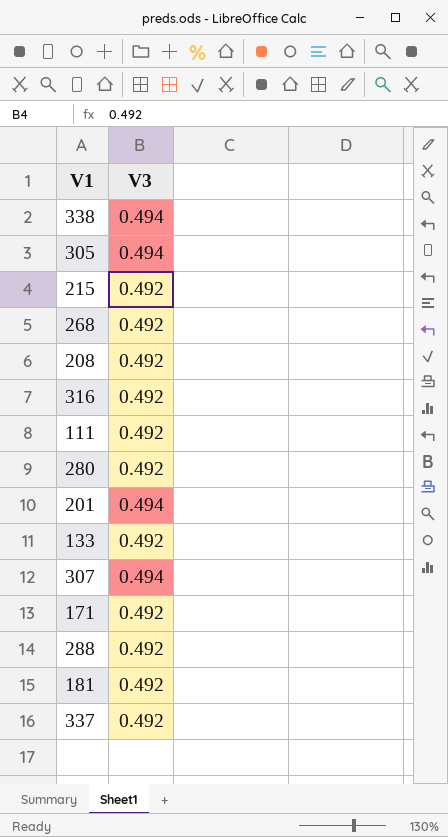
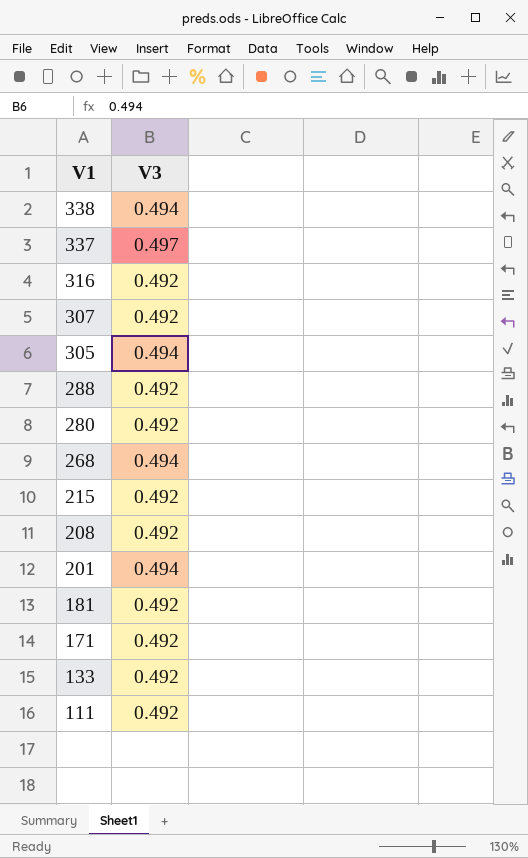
row order: none -> V1 descending
337 | V3: 0.492 -> 0.497
307 | V3: 0.494 -> 0.492
268 | V3: 0.492 -> 0.494

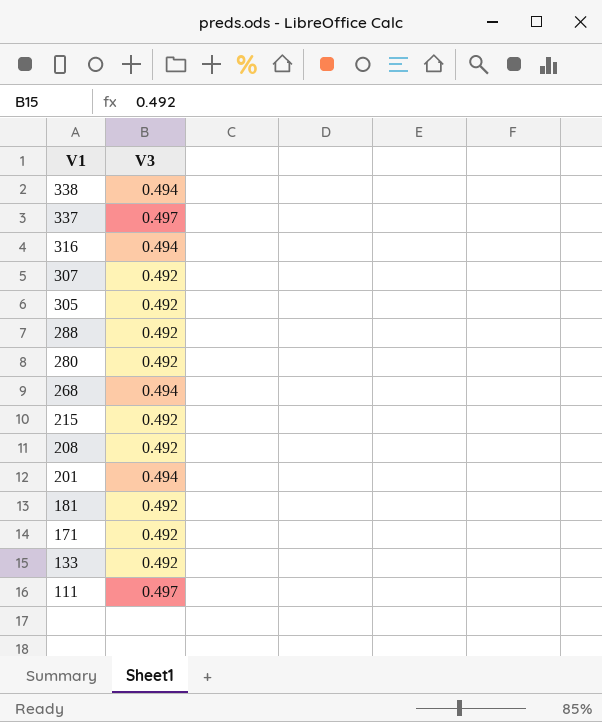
316 | V3: 0.492 -> 0.494
305 | V3: 0.494 -> 0.492
111 | V3: 0.492 -> 0.497

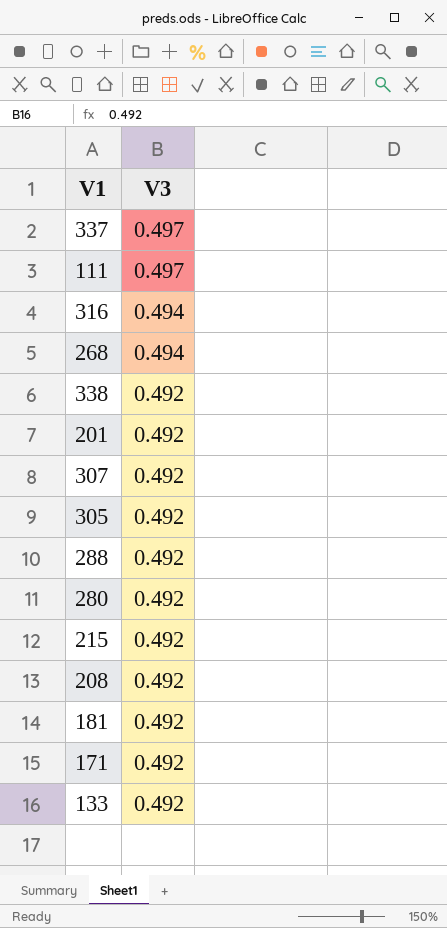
row order: V1 descending -> V3 descending
338 | V3: 0.494 -> 0.492
201 | V3: 0.494 -> 0.492

